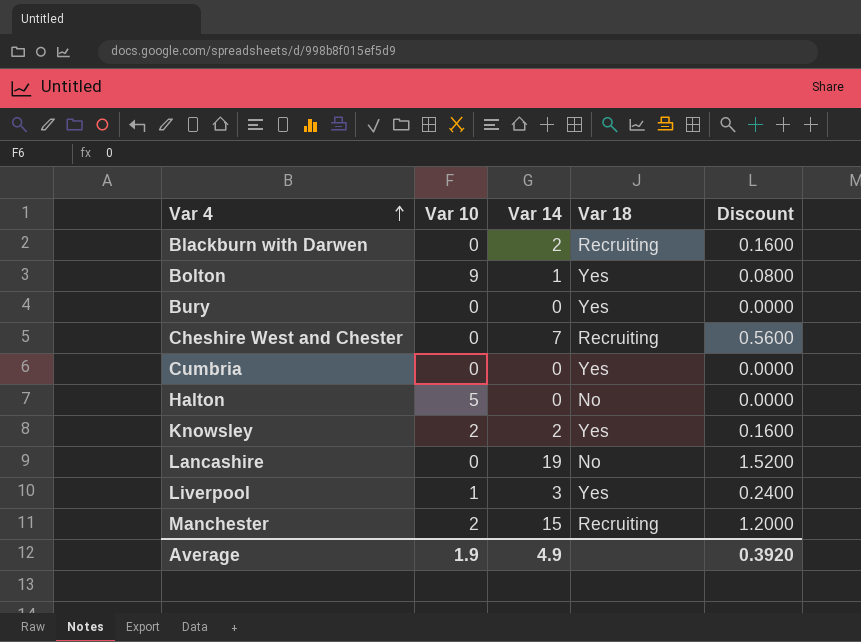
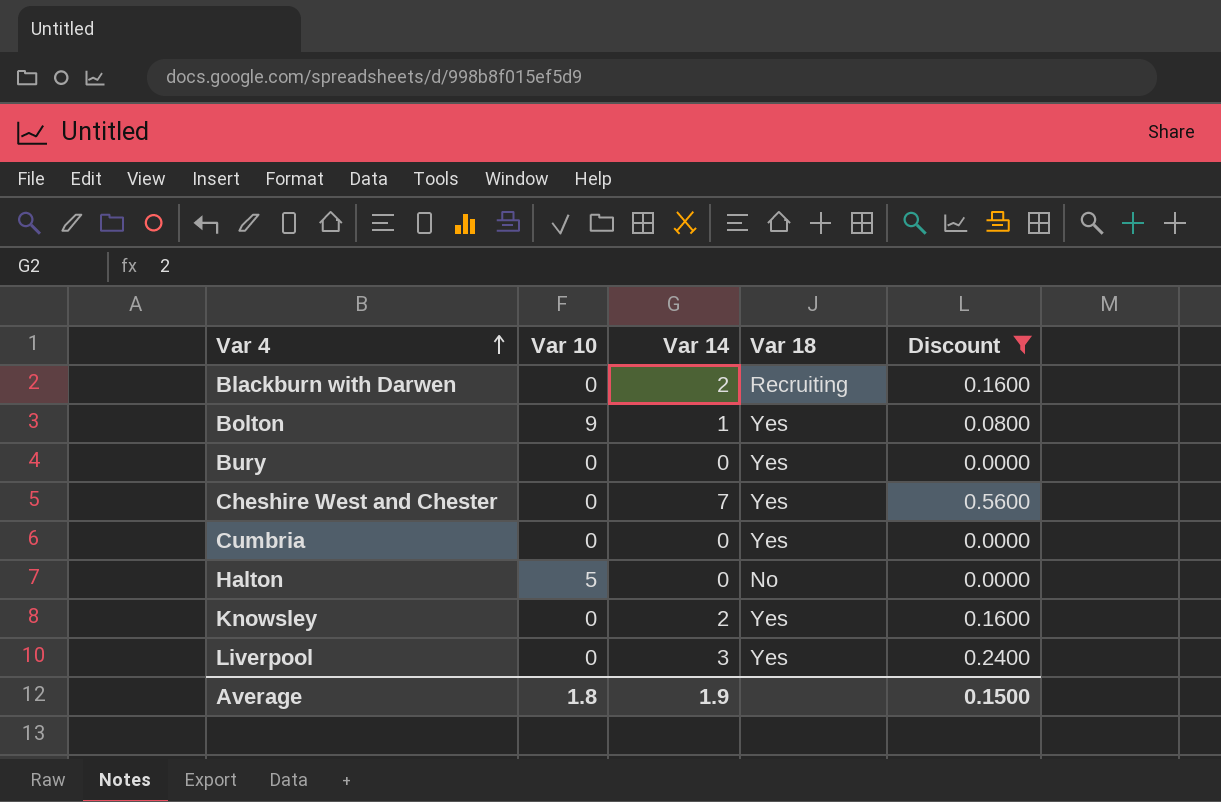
filter: none -> Discount <= 0.5600
Cheshire West and Chester | Var 18: Recruiting -> Yes
Knowsley | Var 10: 2 -> 0
Liverpool | Var 10: 1 -> 0
Average | Var 10: 1.9 -> 1.8
Average | Var 14: 4.9 -> 1.9
Average | Discount: 0.3920 -> 0.1500

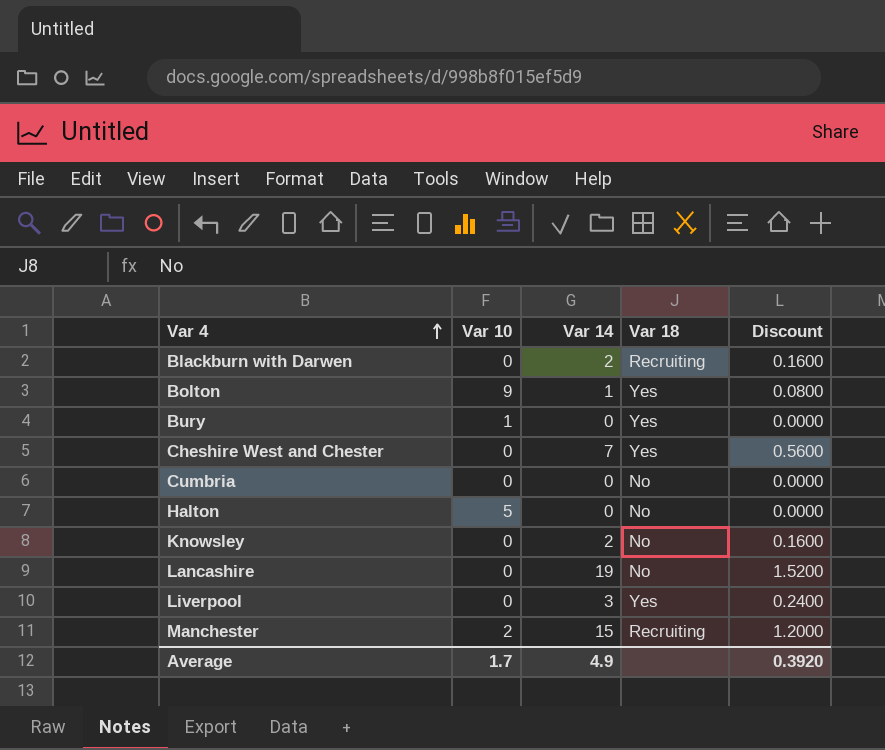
filter: Discount <= 0.5600 -> none
Bury | Var 10: 0 -> 1
Cumbria | Var 18: Yes -> No
Knowsley | Var 18: Yes -> No
Average | Var 10: 1.8 -> 1.7
Average | Var 14: 1.9 -> 4.9
Average | Discount: 0.1500 -> 0.3920

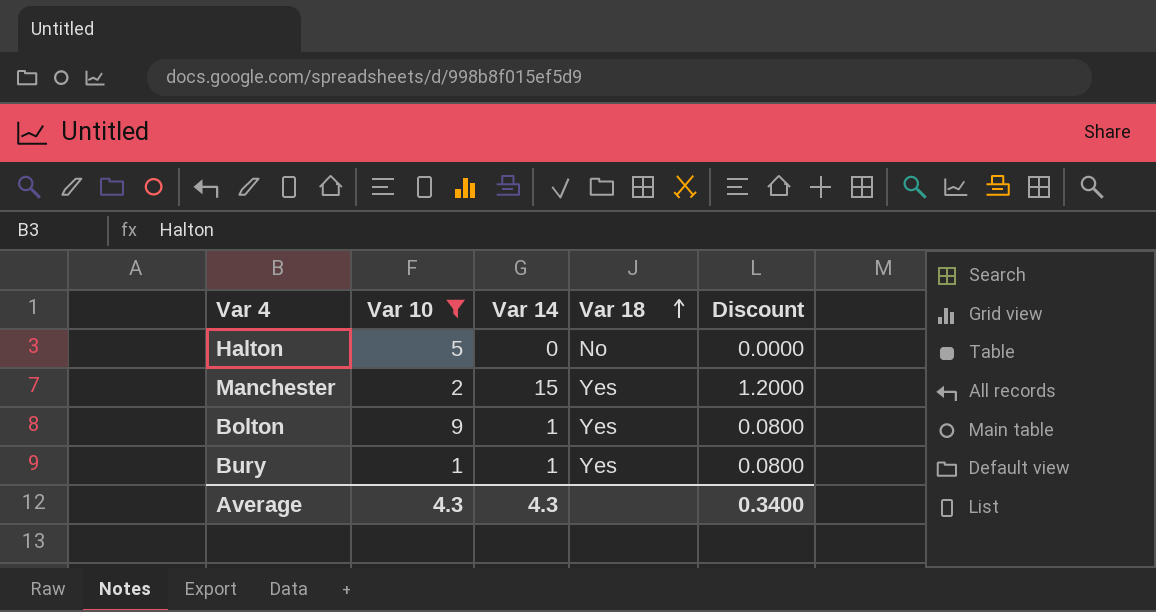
filter: none -> Var 10 != 0
row order: Var 4 ascending -> Var 18 ascending
Manchester | Var 18: Recruiting -> Yes
Bury | Var 14: 0 -> 1
Bury | Discount: 0.0000 -> 0.0800
Average | Var 10: 1.7 -> 4.3
Average | Var 14: 4.9 -> 4.3
Average | Discount: 0.3920 -> 0.3400

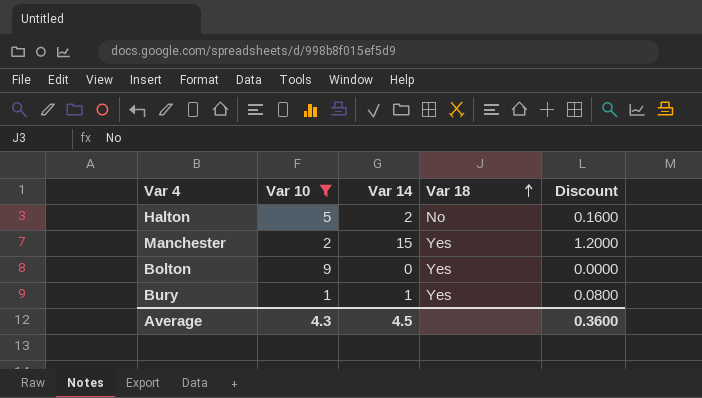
Halton | Var 14: 0 -> 2
Halton | Discount: 0.0000 -> 0.1600
Bolton | Var 14: 1 -> 0
Bolton | Discount: 0.0800 -> 0.0000
Average | Var 14: 4.3 -> 4.5
Average | Discount: 0.3400 -> 0.3600

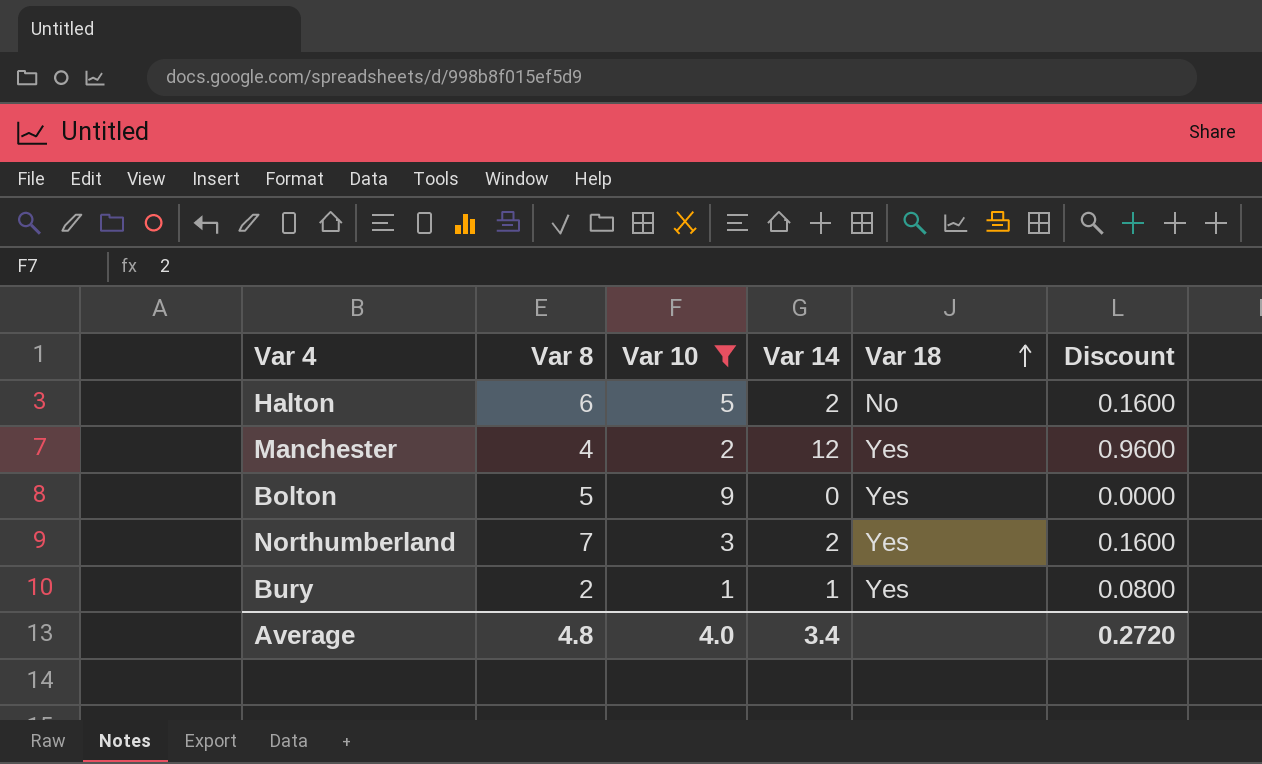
column Var 8 | position: none -> 2
Manchester | Var 14: 15 -> 12
Manchester | Discount: 1.2000 -> 0.9600
row Northumberland: none -> 7 | 3 | 2 | Yes | 0.1600
Average | Var 10: 4.3 -> 4.0
Average | Var 14: 4.5 -> 3.4
Average | Discount: 0.3600 -> 0.2720

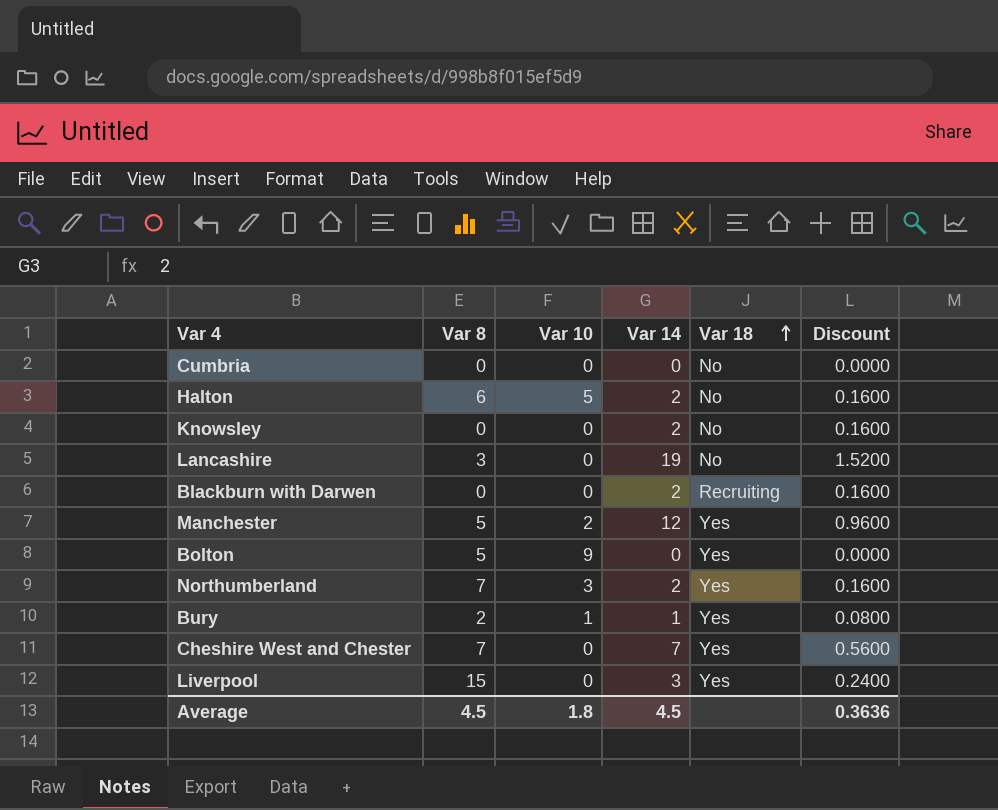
filter: Var 10 != 0 -> none
Manchester | Var 8: 4 -> 5
Average | Var 8: 4.8 -> 4.5
Average | Var 10: 4.0 -> 1.8
Average | Var 14: 3.4 -> 4.5
Average | Discount: 0.2720 -> 0.3636

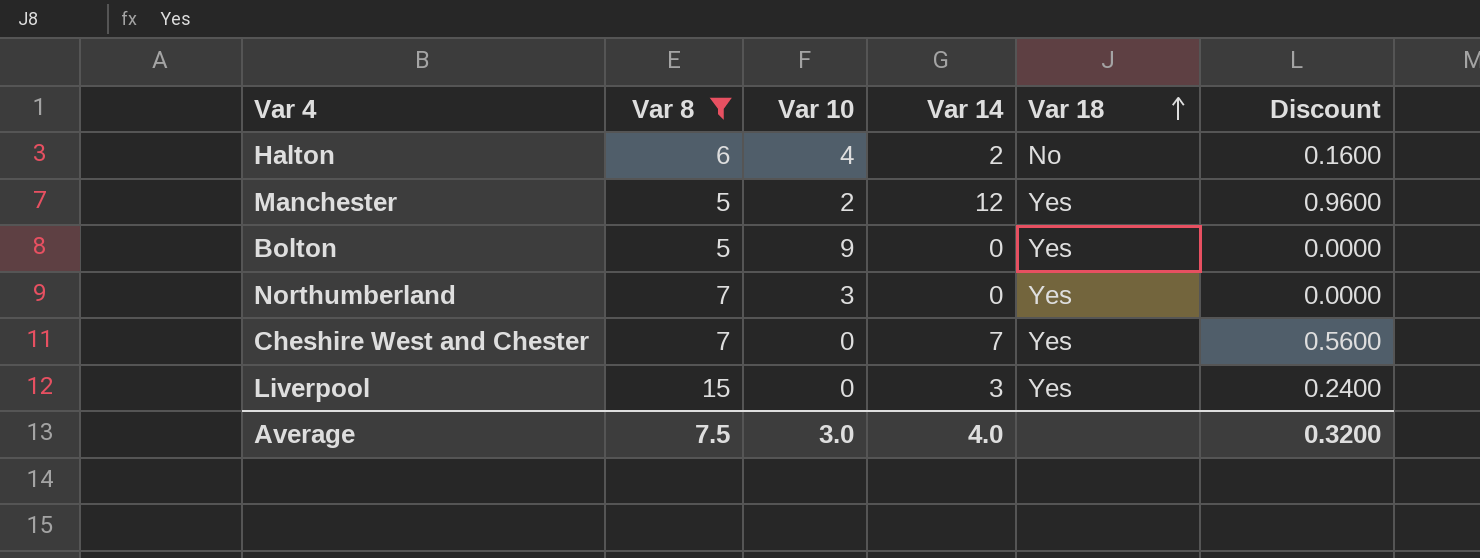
filter: none -> Var 8 >= 5
Halton | Var 10: 5 -> 4
Northumberland | Var 14: 2 -> 0
Northumberland | Discount: 0.1600 -> 0.0000
Average | Var 8: 4.5 -> 7.5
Average | Var 10: 1.8 -> 3.0
Average | Var 14: 4.5 -> 4.0
Average | Discount: 0.3636 -> 0.3200

